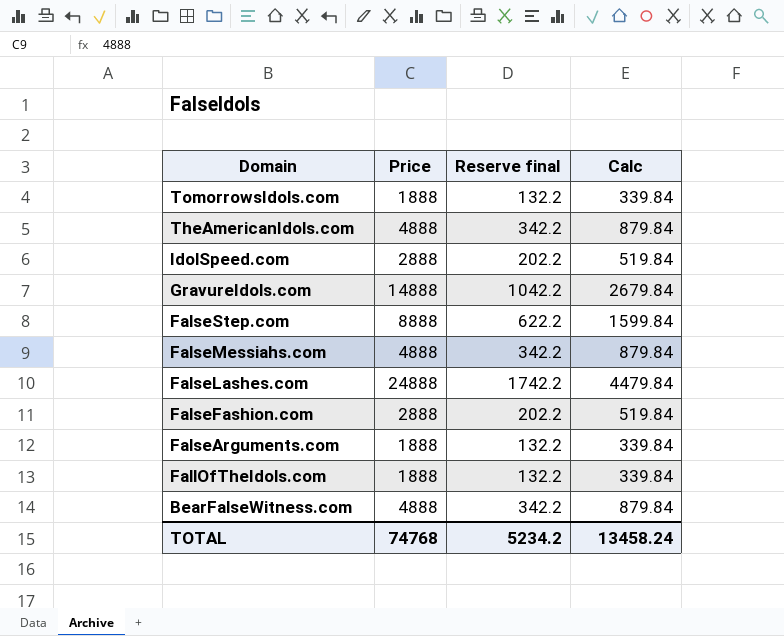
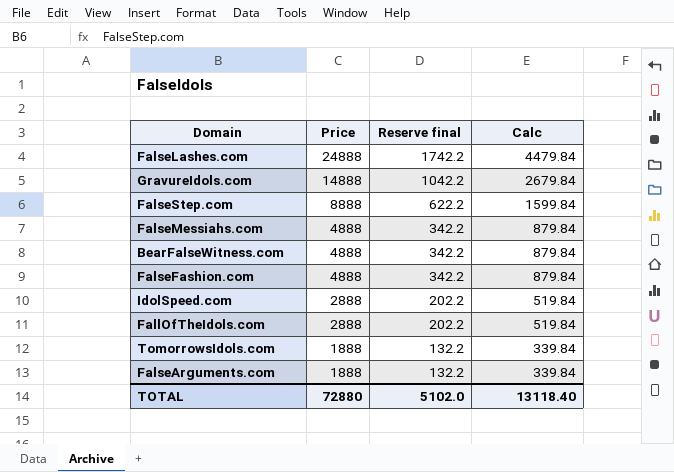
row order: Domain descending -> Price descending
row TheAmericanIdols.com: 4888 | 342.2 | 879.84 -> none
FalseFashion.com | Price: 2888 -> 4888
FalseFashion.com | Reserve final: 202.2 -> 342.2
FalseFashion.com | Calc: 519.84 -> 879.84
FallOfTheIdols.com | Price: 1888 -> 2888
FallOfTheIdols.com | Reserve final: 132.2 -> 202.2
FallOfTheIdols.com | Calc: 339.84 -> 519.84
TOTAL | Price: 74768 -> 72880
TOTAL | Reserve final: 5234.2 -> 5102.0
TOTAL | Calc: 13458.24 -> 13118.40

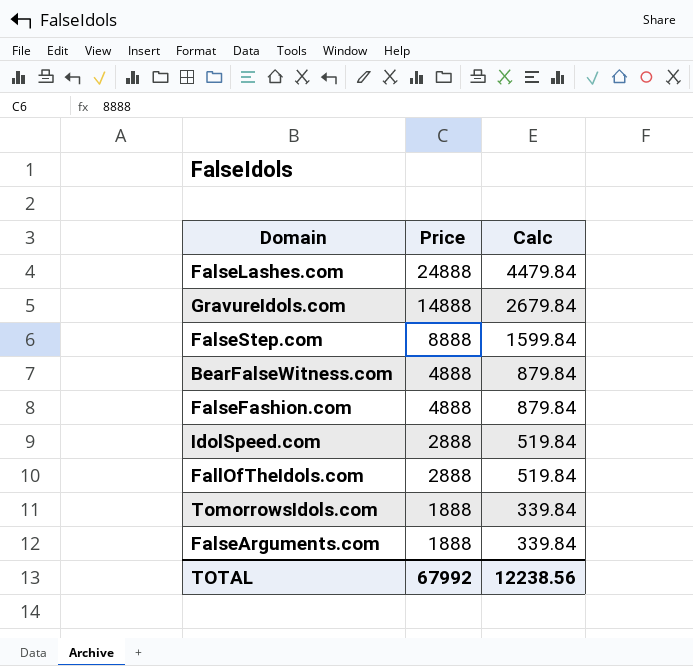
column Reserve final | formula: [Price] * 0.07 -> none
row FalseMessiahs.com: 4888 | 342.2 | 879.84 -> none
TOTAL | Price: 72880 -> 67992
TOTAL | Calc: 13118.40 -> 12238.56

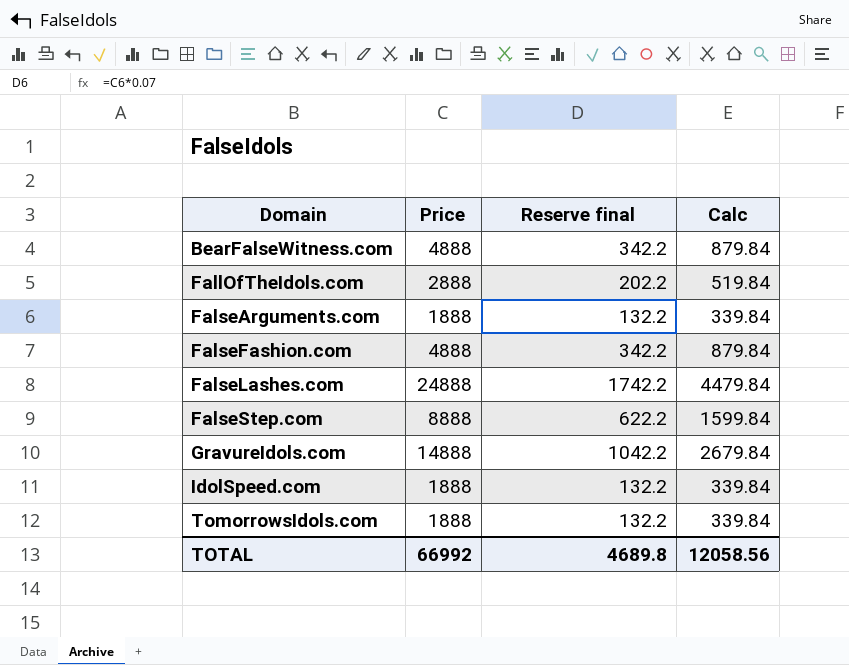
row order: Price descending -> Domain ascending
column Reserve final | formula: none -> [Price] * 0.07
IdolSpeed.com | Price: 2888 -> 1888
IdolSpeed.com | Calc: 519.84 -> 339.84
TOTAL | Price: 67992 -> 66992
TOTAL | Calc: 12238.56 -> 12058.56

